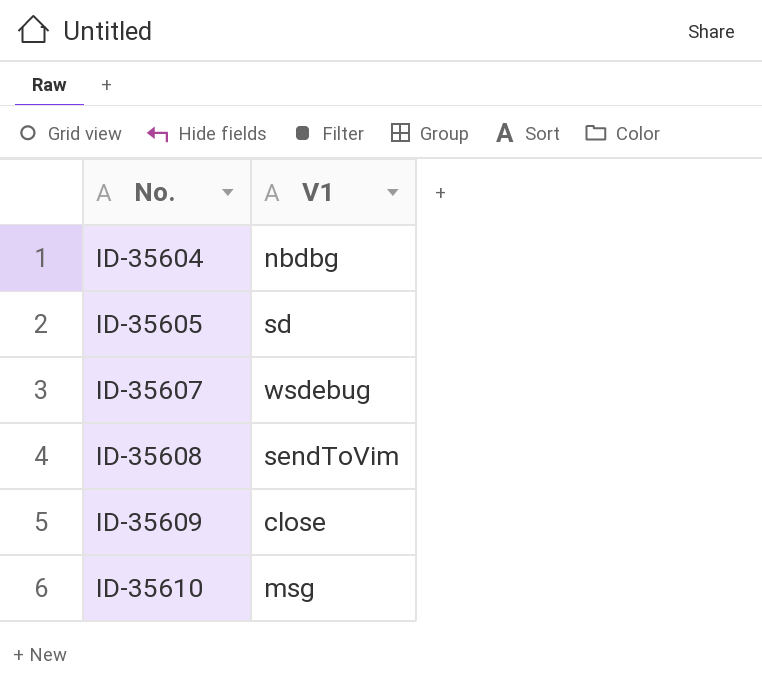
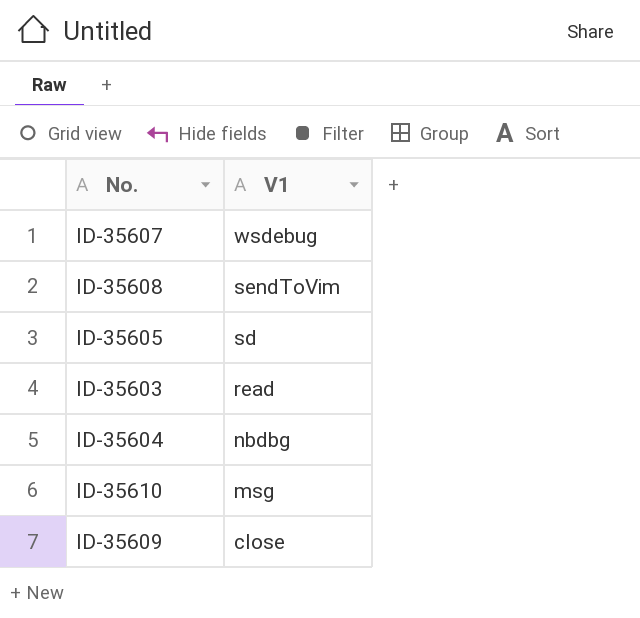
row order: No. ascending -> V1 descending
row ID-35603: none -> read

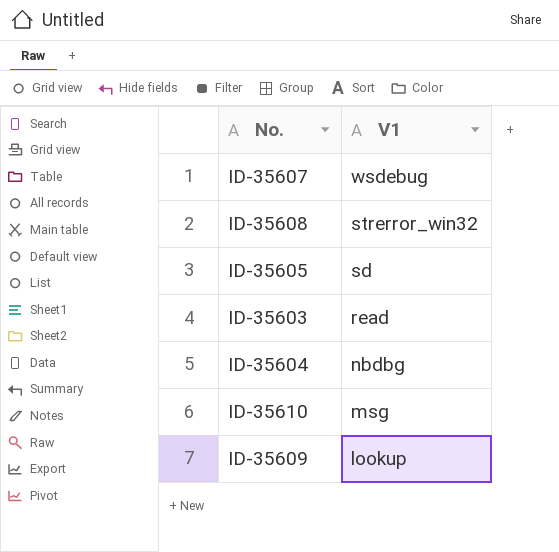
ID-35608 | V1: sendToVim -> strerror_win32
ID-35609 | V1: close -> lookup

